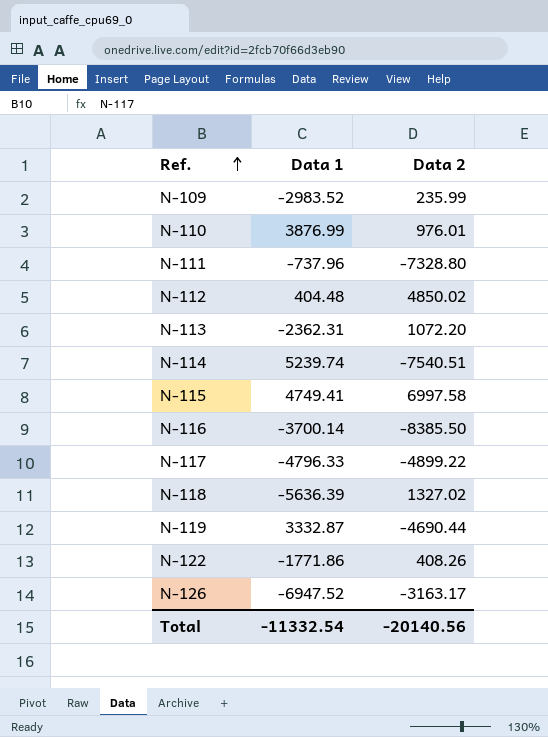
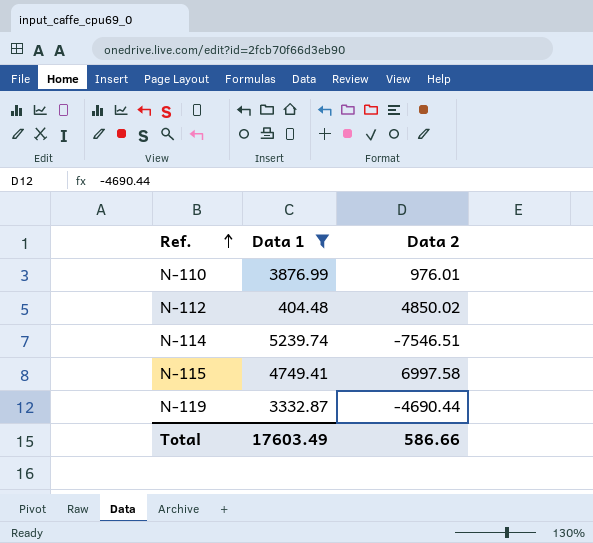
filter: none -> Data 1 >= 404.48
N-114 | Data 2: -7540.51 -> -7546.51
Total | Data 1: -11332.54 -> 17603.49
Total | Data 2: -20140.56 -> 586.66

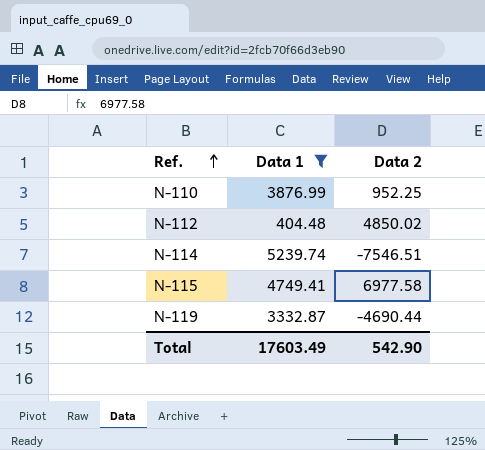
N-110 | Data 2: 976.01 -> 952.25
N-115 | Data 2: 6997.58 -> 6977.58
Total | Data 2: 586.66 -> 542.90

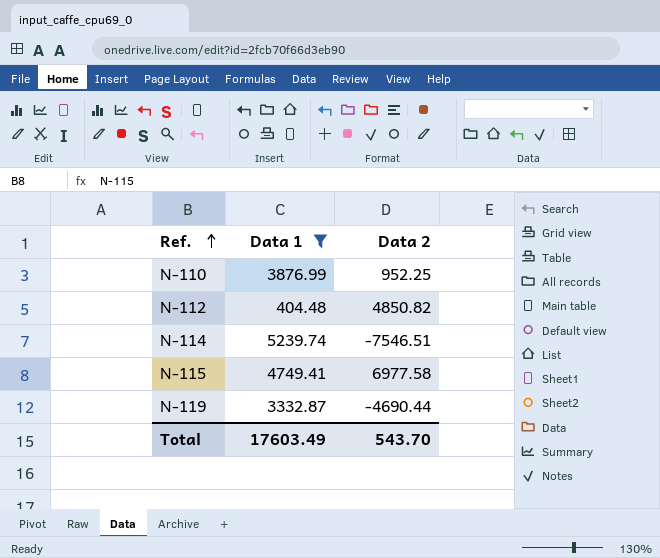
N-112 | Data 2: 4850.02 -> 4850.82
Total | Data 2: 542.90 -> 543.70

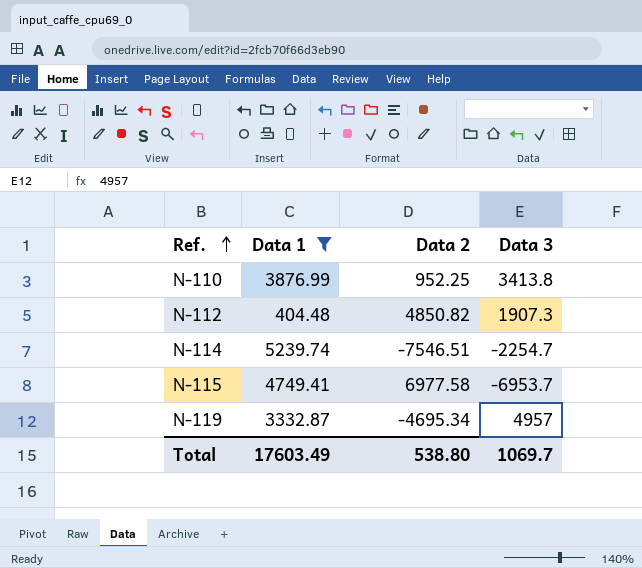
column Data 3 | position: none -> 4
N-119 | Data 2: -4690.44 -> -4695.34
Total | Data 2: 543.70 -> 538.80

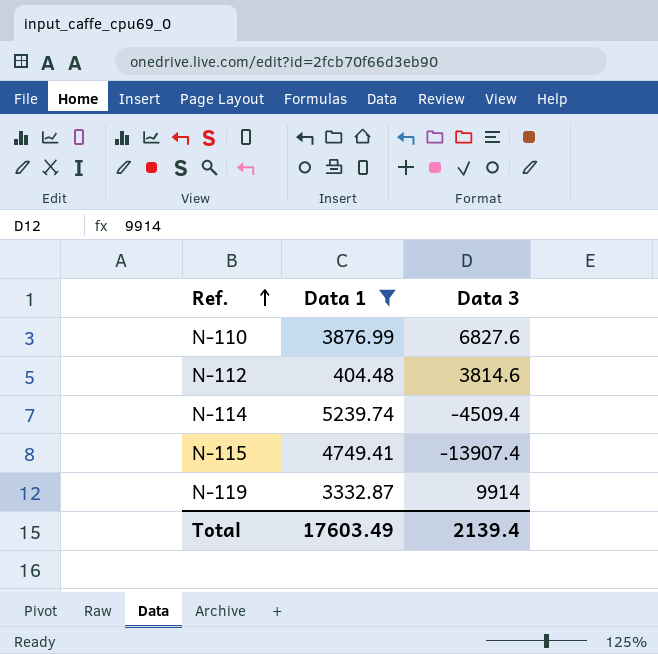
column Data 2 | position: 3 -> none
N-110 | Data 3: 3413.8 -> 6827.6
N-112 | Data 3: 1907.3 -> 3814.6
N-114 | Data 3: -2254.7 -> -4509.4
N-115 | Data 3: -6953.7 -> -13907.4
N-119 | Data 3: 4957 -> 9914
Total | Data 3: 1069.7 -> 2139.4

